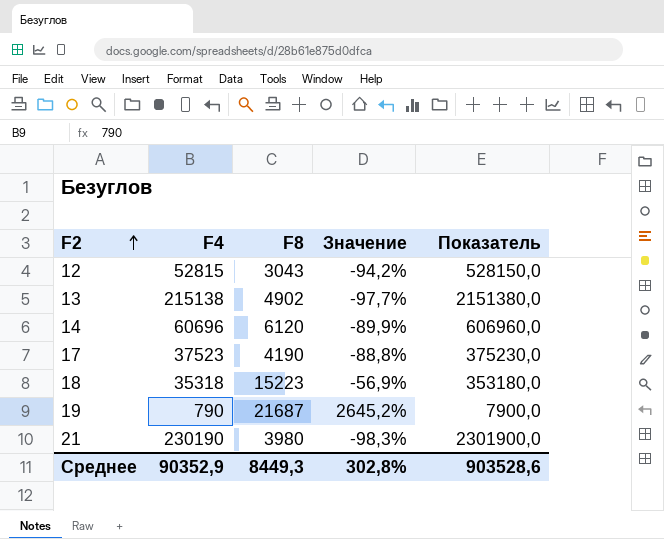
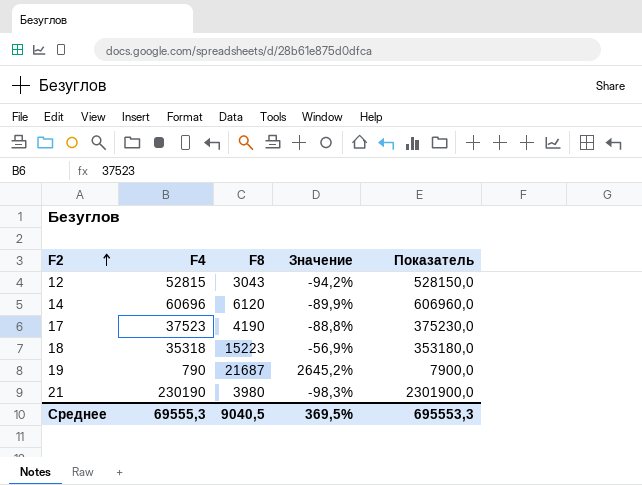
row 13: 215138 | 4902 | -97,7% | 2151380,0 -> none
Среднее | F4: 90352,9 -> 69555,3
Среднее | F8: 8449,3 -> 9040,5
Среднее | Значение: 302,8% -> 369,5%
Среднее | Показатель: 903528,6 -> 695553,3

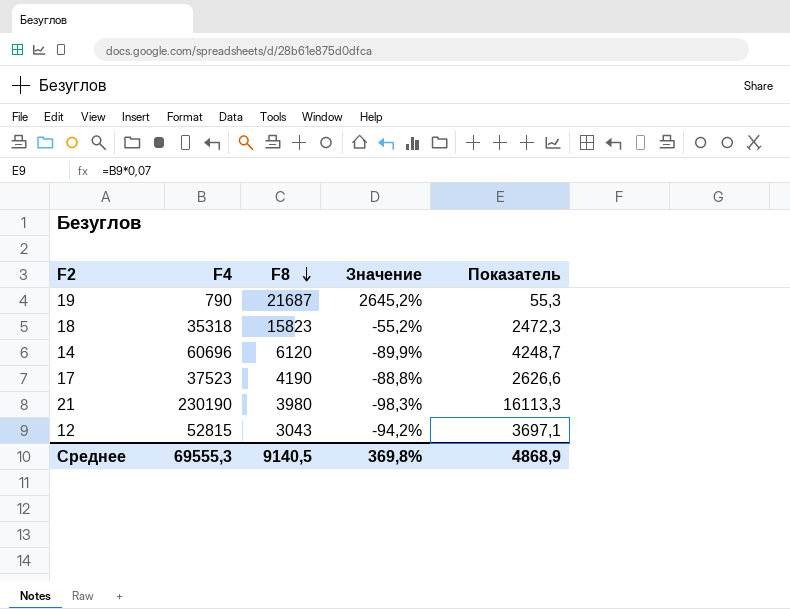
row order: F2 ascending -> F8 descending
column Показатель | formula: [F4] * 10 -> [F4] * 0,07
18 | F8: 15223 -> 15823
18 | Значение: -56,9% -> -55,2%
Среднее | F8: 9040,5 -> 9140,5
Среднее | Значение: 369,5% -> 369,8%
Среднее | Показатель: 695553,3 -> 4868,9

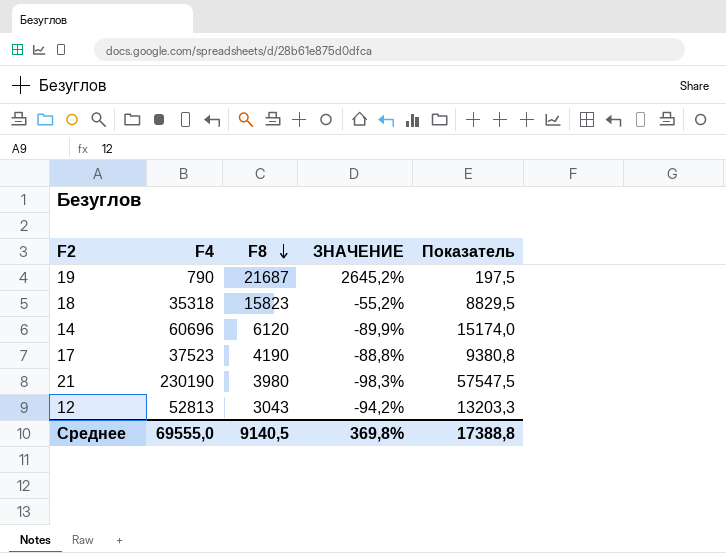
column name: Значение -> ЗНАЧЕНИЕ
column Показатель | formula: [F4] * 0,07 -> [F4] * 0,25
12 | F4: 52815 -> 52813
Среднее | F4: 69555,3 -> 69555,0
Среднее | Показатель: 4868,9 -> 17388,8

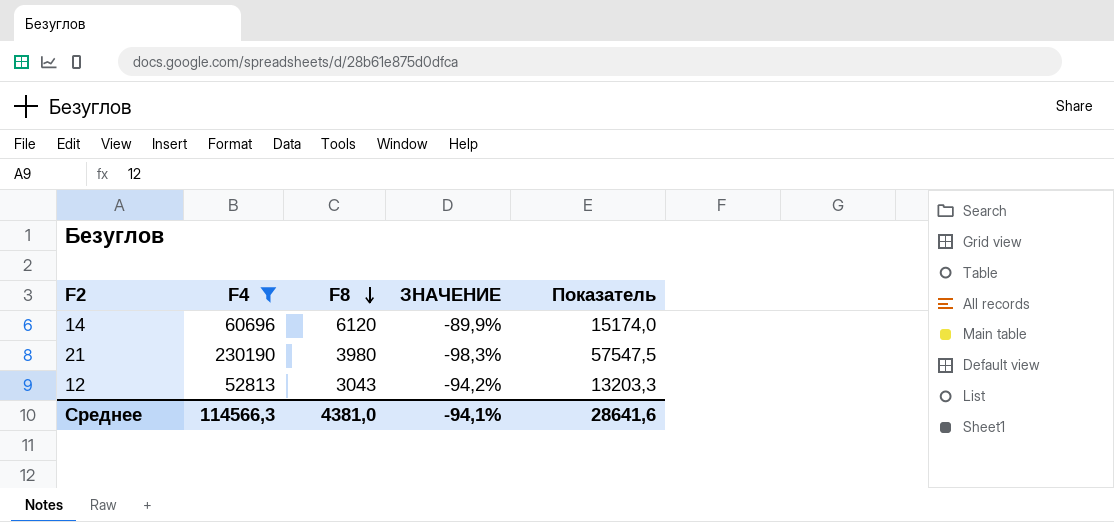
filter: none -> F4 >= 52813
Среднее | F4: 69555,0 -> 114566,3
Среднее | F8: 9140,5 -> 4381,0
Среднее | ЗНАЧЕНИЕ: 369,8% -> -94,1%
Среднее | Показатель: 17388,8 -> 28641,6

